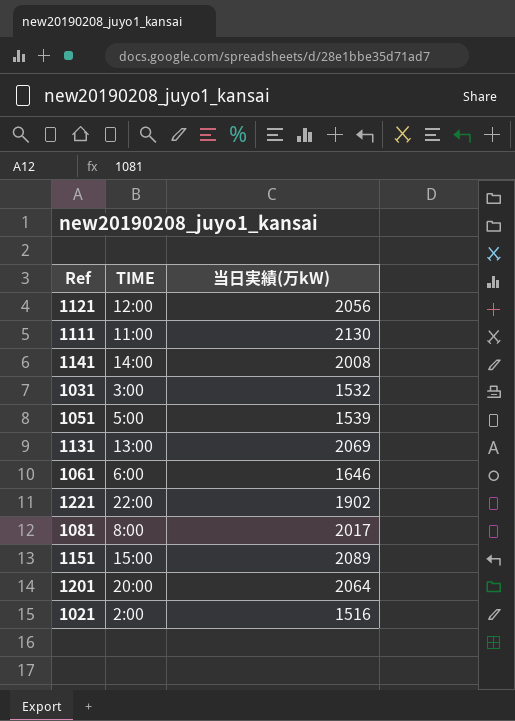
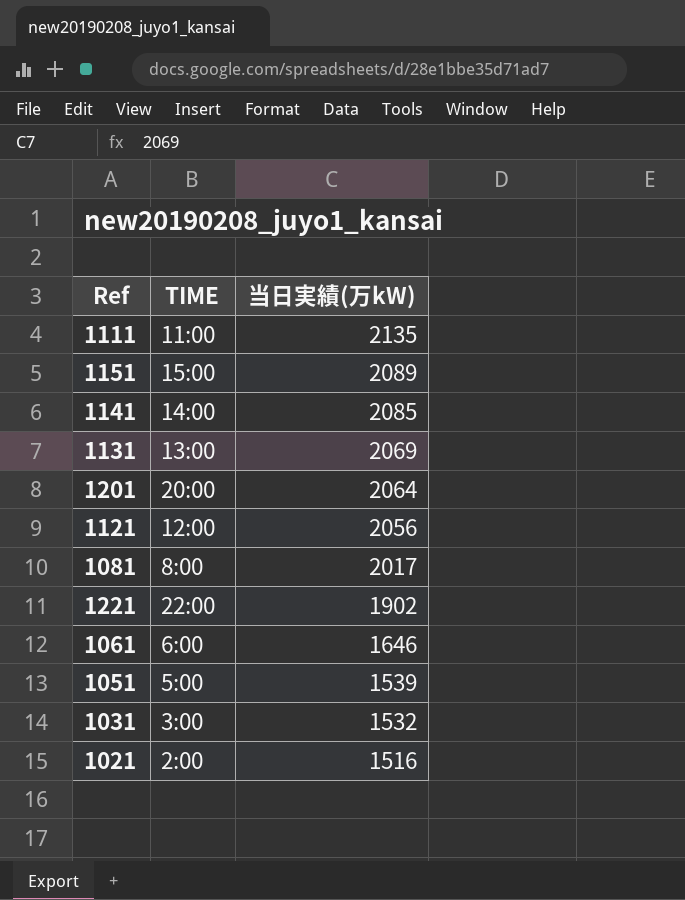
row order: none -> 当日実績(万kW) descending
1111 | 当日実績(万kW): 2130 -> 2135
1141 | 当日実績(万kW): 2008 -> 2085

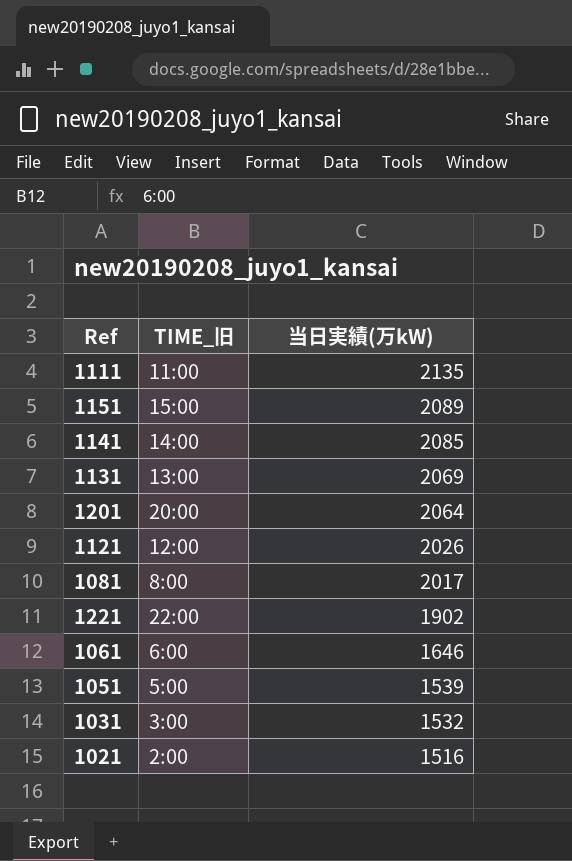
column name: TIME -> TIME_旧
1121 | 当日実績(万kW): 2056 -> 2026

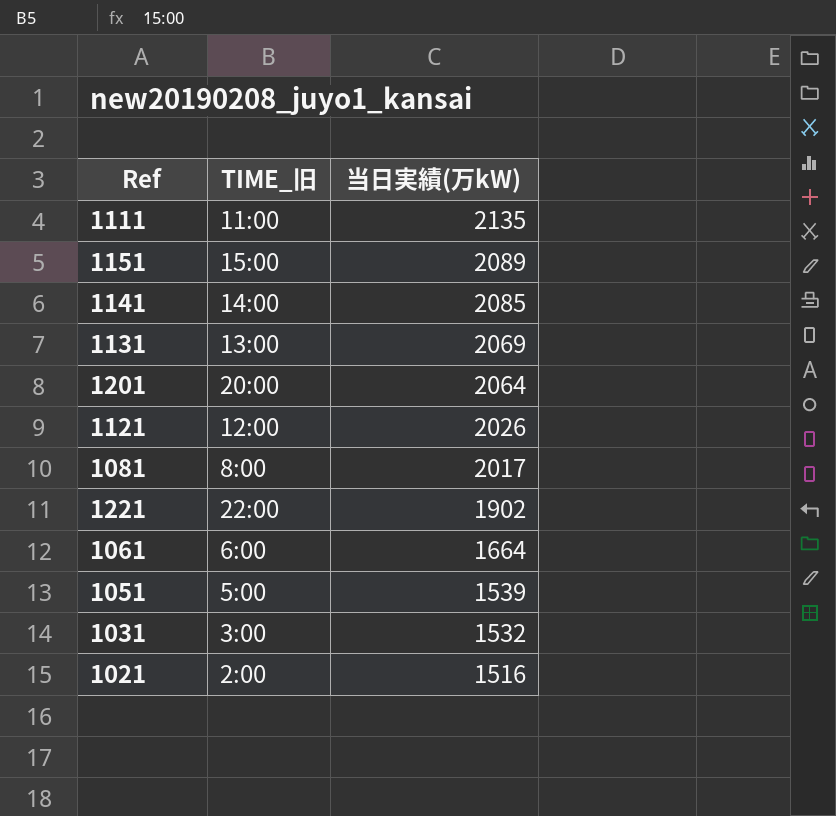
1061 | 当日実績(万kW): 1646 -> 1664

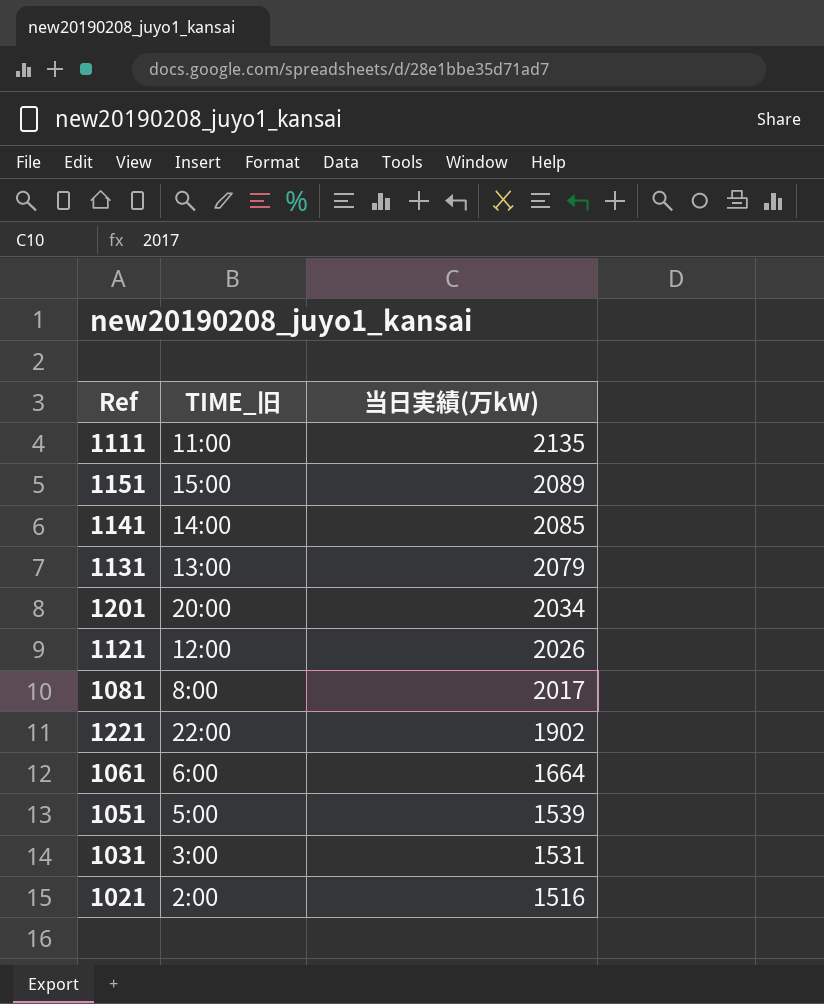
1131 | 当日実績(万kW): 2069 -> 2079
1201 | 当日実績(万kW): 2064 -> 2034
1031 | 当日実績(万kW): 1532 -> 1531

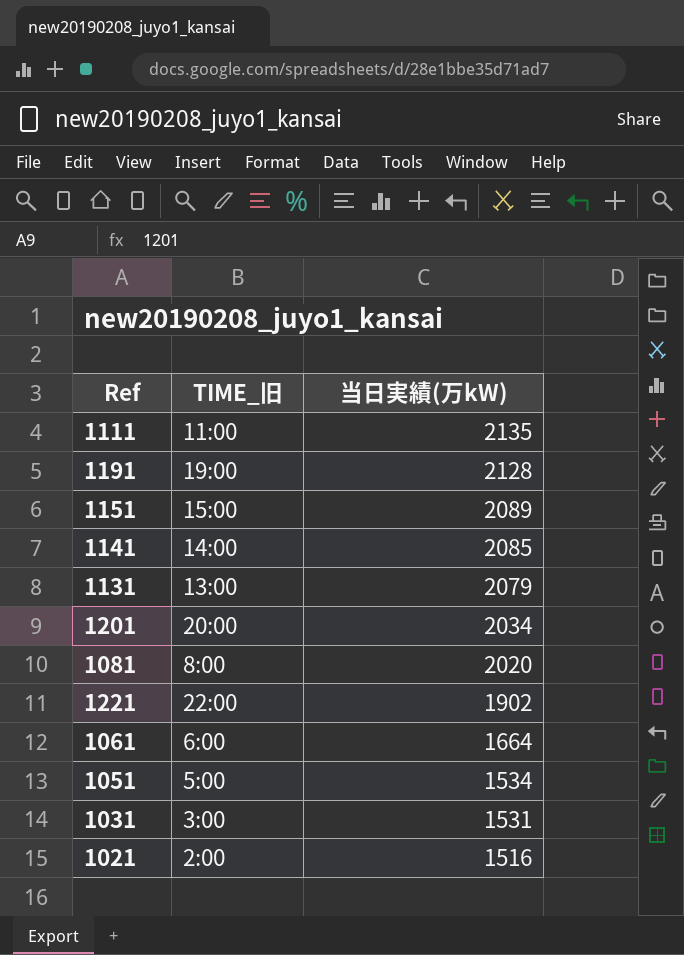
row 1121: 12:00 | 2026 -> none
row 1191: none -> 19:00 | 2128
1081 | 当日実績(万kW): 2017 -> 2020
1051 | 当日実績(万kW): 1539 -> 1534

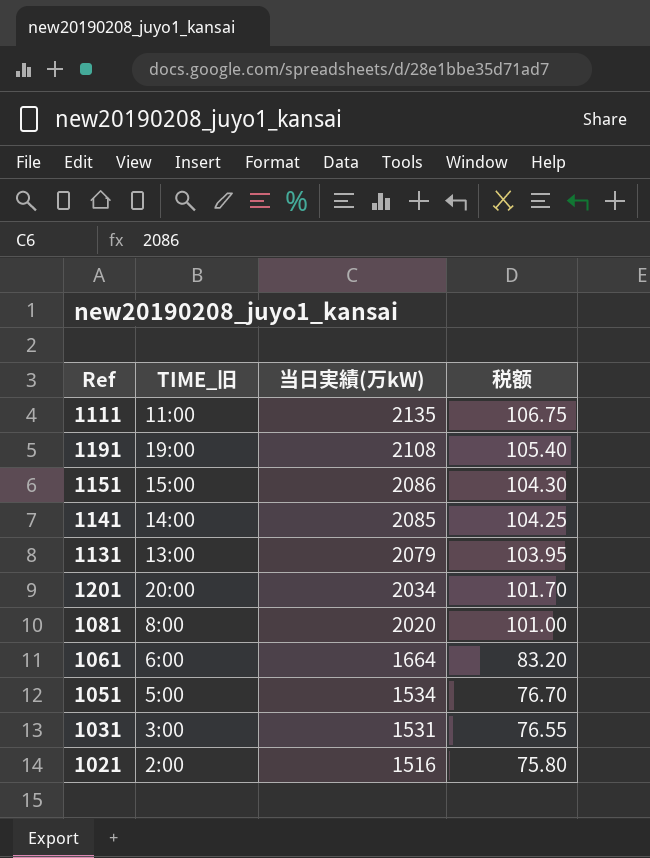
column 税额 | formula: none -> [当日実績(万kW)] * 0.05
row 1221: 22:00 | 1902 -> none
1191 | 当日実績(万kW): 2128 -> 2108
1151 | 当日実績(万kW): 2089 -> 2086

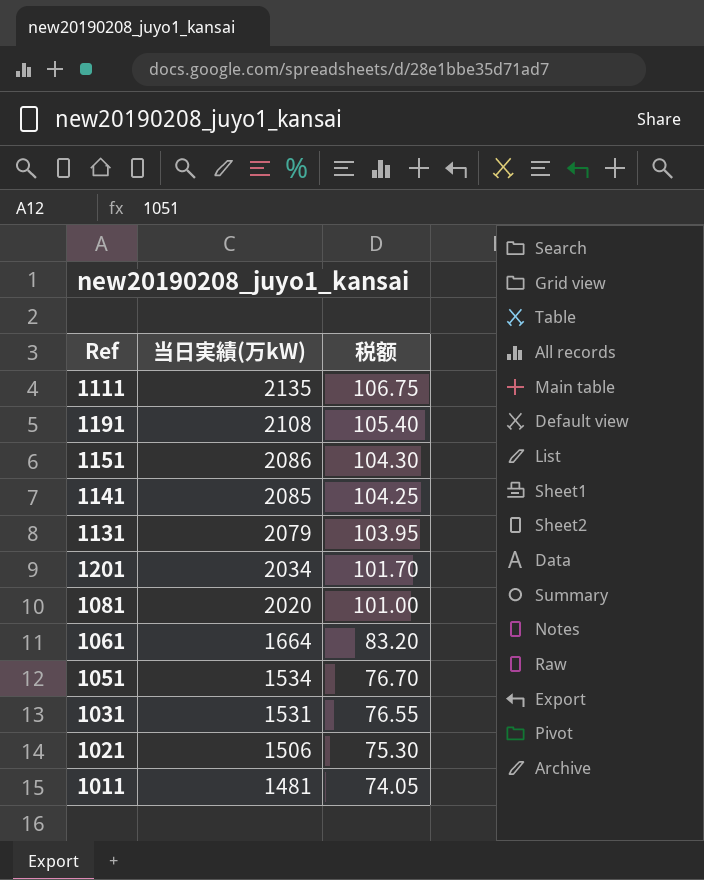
column TIME_旧 | position: 2 -> none
1021 | 当日実績(万kW): 1516 -> 1506
1021 | 税额: 75.80 -> 75.30
row 1011: none -> 1481 | 74.05

